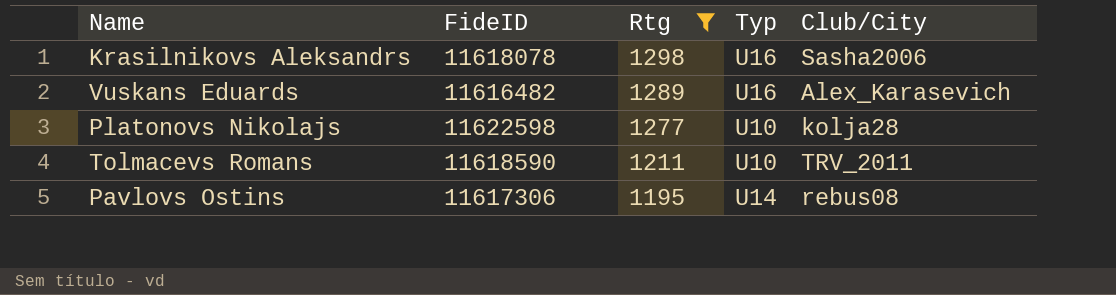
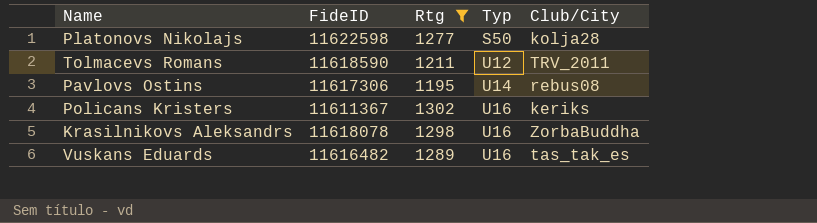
row order: Rtg descending -> Typ ascending
Platonovs Nikolajs | Typ: U10 -> S50
Tolmacevs Romans | Typ: U10 -> U12
row Policans Kristers: none -> 11611367 | 1302 | U16 | keriks
Krasilnikovs Aleksandrs | Club/City: Sasha2006 -> ZorbaBuddha
Vuskans Eduards | Club/City: Alex_Karasevich -> tas_tak_es

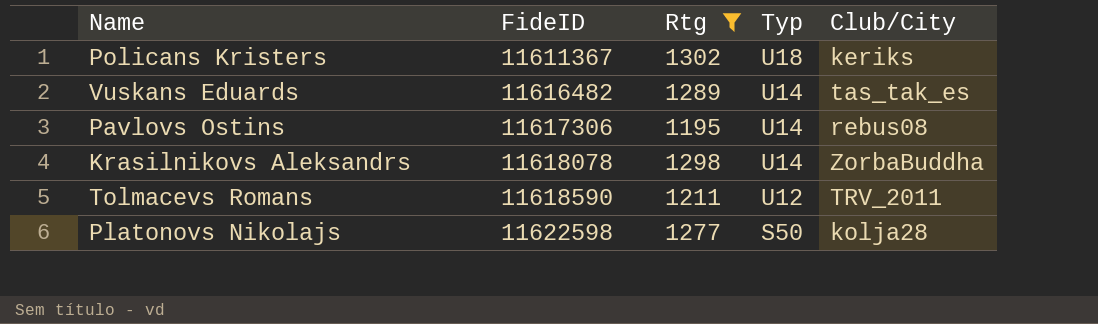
row order: Typ ascending -> FideID ascending
Policans Kristers | Typ: U16 -> U18
Vuskans Eduards | Typ: U16 -> U14
Krasilnikovs Aleksandrs | Typ: U16 -> U14

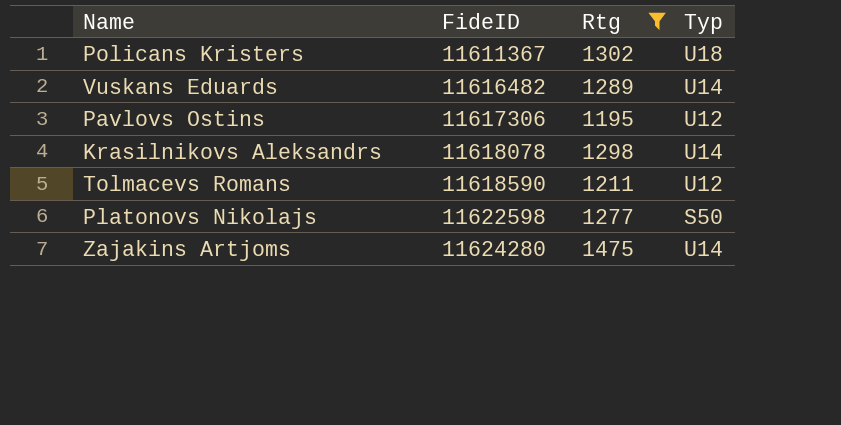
column Club/City | position: 5 -> none
Pavlovs Ostins | Typ: U14 -> U12
row Zajakins Artjoms: none -> 11624280 | 1475 | U14

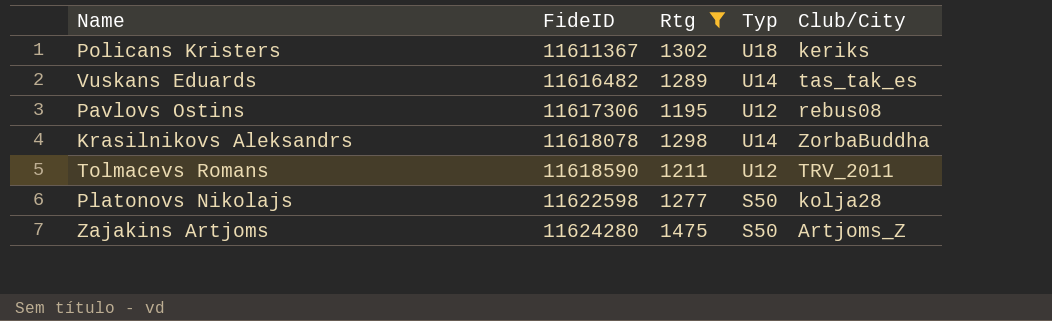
column Club/City | position: none -> 5
Zajakins Artjoms | Typ: U14 -> S50

